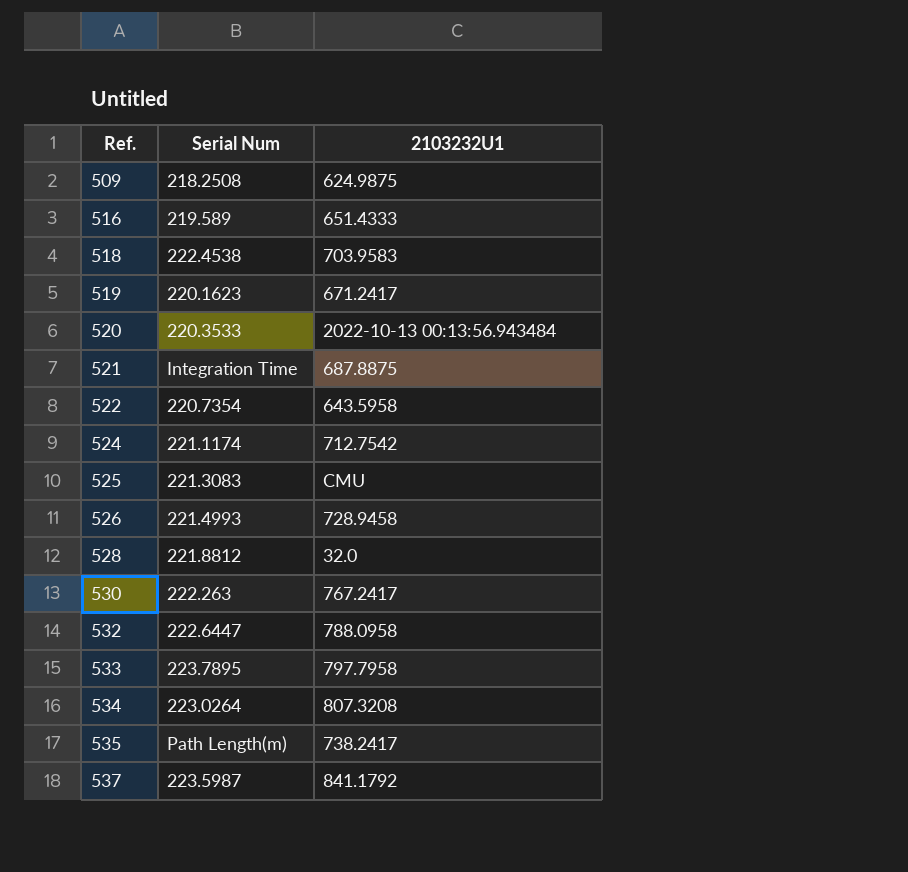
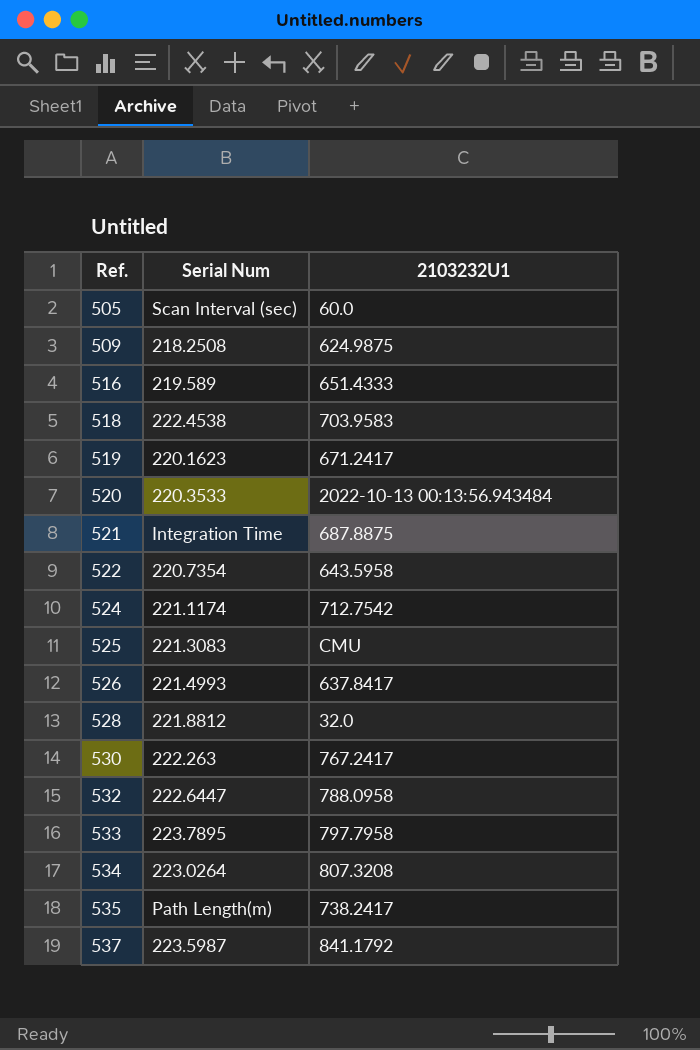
row 505: none -> Scan Interval (sec) | 60.0
526 | 2103232U1: 728.9458 -> 637.8417

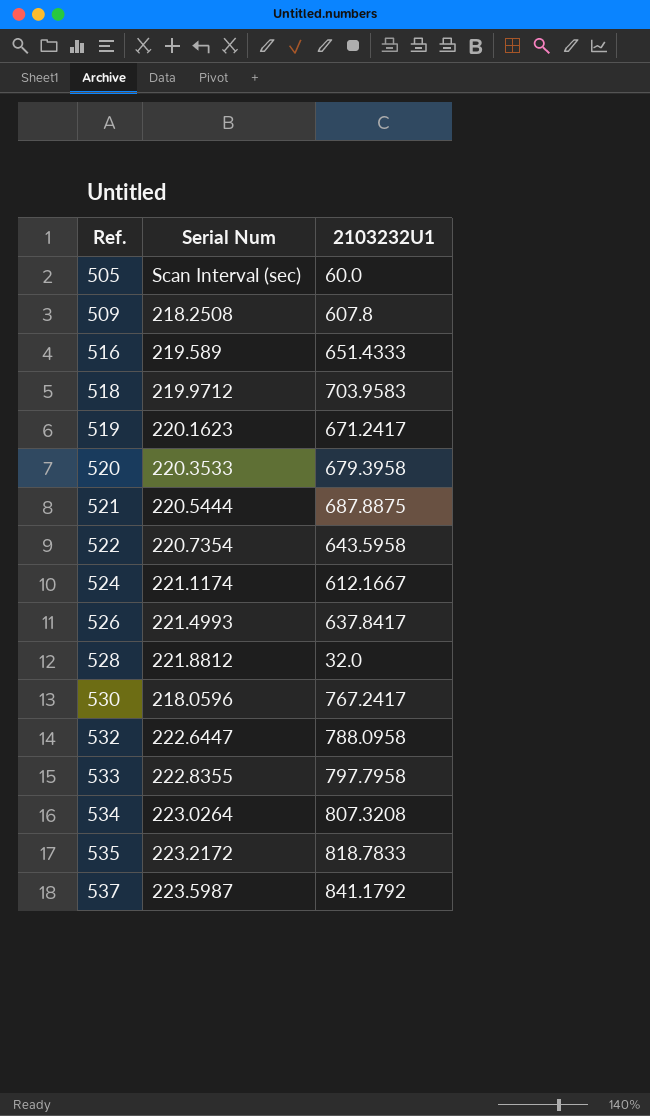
row 525: 221.3083 | CMU -> none
509 | 2103232U1: 624.9875 -> 607.8
518 | Serial Num: 222.4538 -> 219.9712
520 | 2103232U1: 2022-10-13 00:13:56.943484 -> 679.3958
521 | Serial Num: Integration Time -> 220.5444
524 | 2103232U1: 712.7542 -> 612.1667
530 | Serial Num: 222.263 -> 218.0596
533 | Serial Num: 223.7895 -> 222.8355
535 | Serial Num: Path Length(m) -> 223.2172
535 | 2103232U1: 738.2417 -> 818.7833

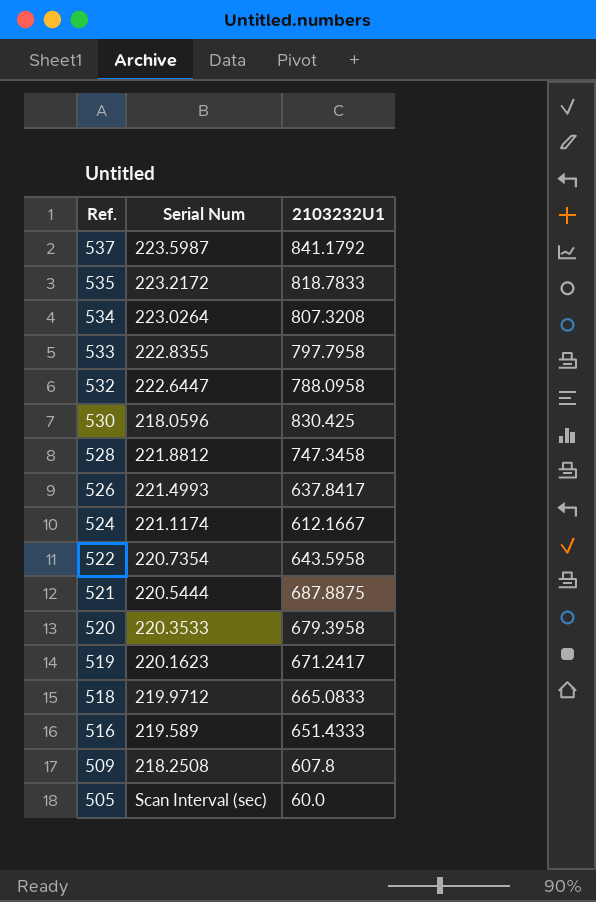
row order: Ref. ascending -> Ref. descending
530 | 2103232U1: 767.2417 -> 830.425
528 | 2103232U1: 32.0 -> 747.3458
518 | 2103232U1: 703.9583 -> 665.0833

